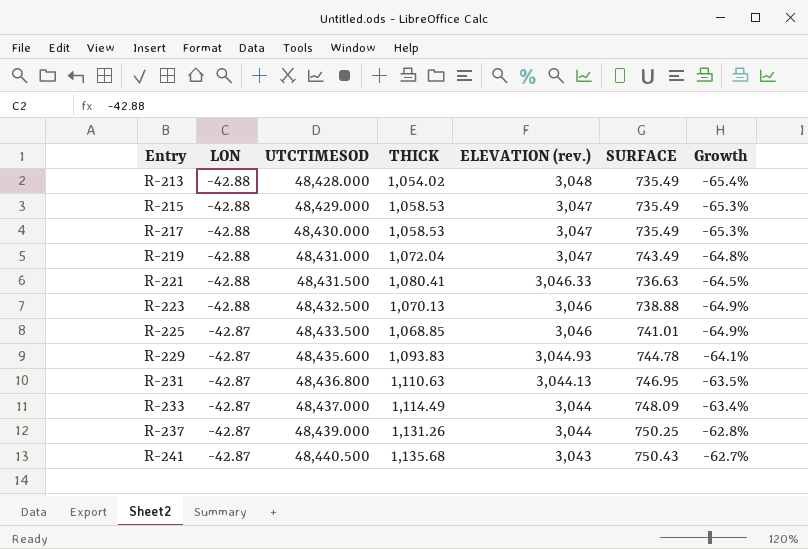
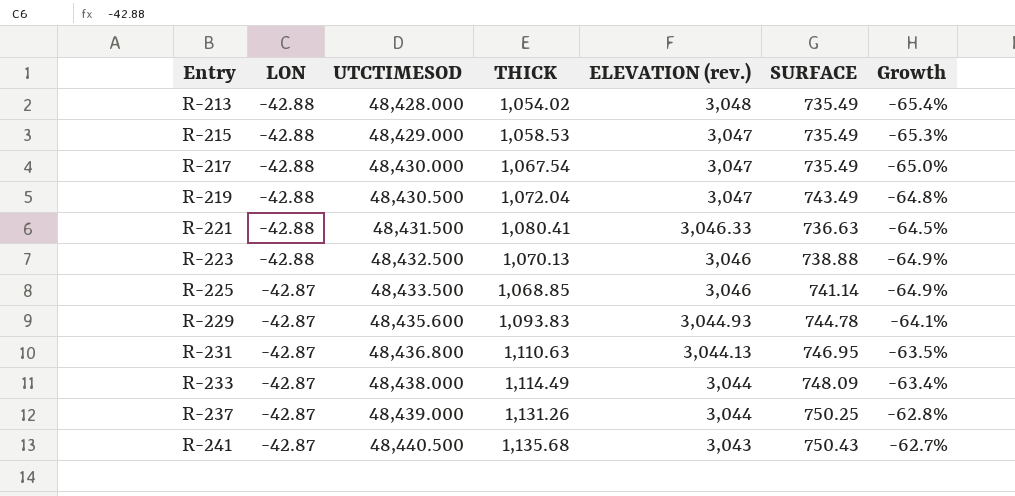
R-217 | THICK: 1,058.53 -> 1,067.54
R-217 | Growth: -65.3% -> -65.0%
R-219 | UTCTIMESOD: 48,431.000 -> 48,430.500
R-225 | SURFACE: 741.01 -> 741.14
R-233 | UTCTIMESOD: 48,437.000 -> 48,438.000

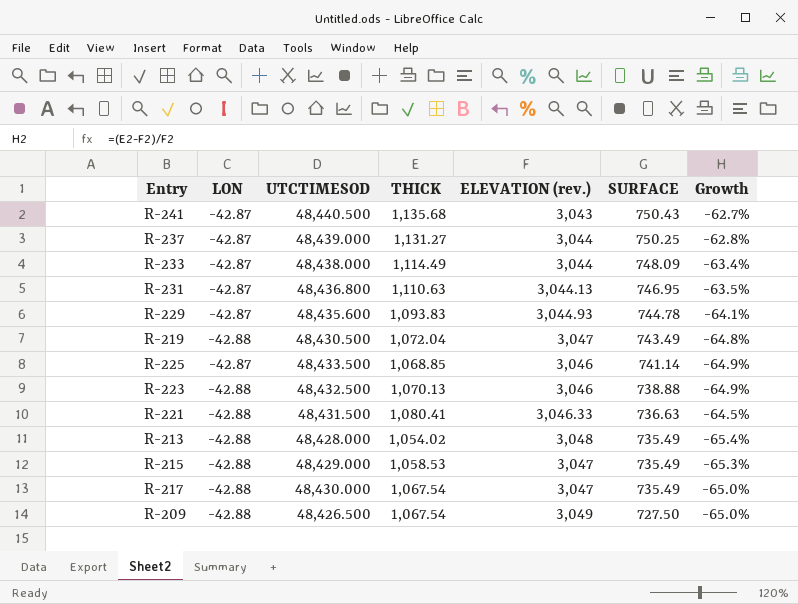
row order: Entry ascending -> SURFACE descending
R-237 | THICK: 1,131.26 -> 1,131.27
row R-209: none -> -42.88 | 48,426.500 | 1,067.54 | 3,049 | 727.50 | -65.0%

